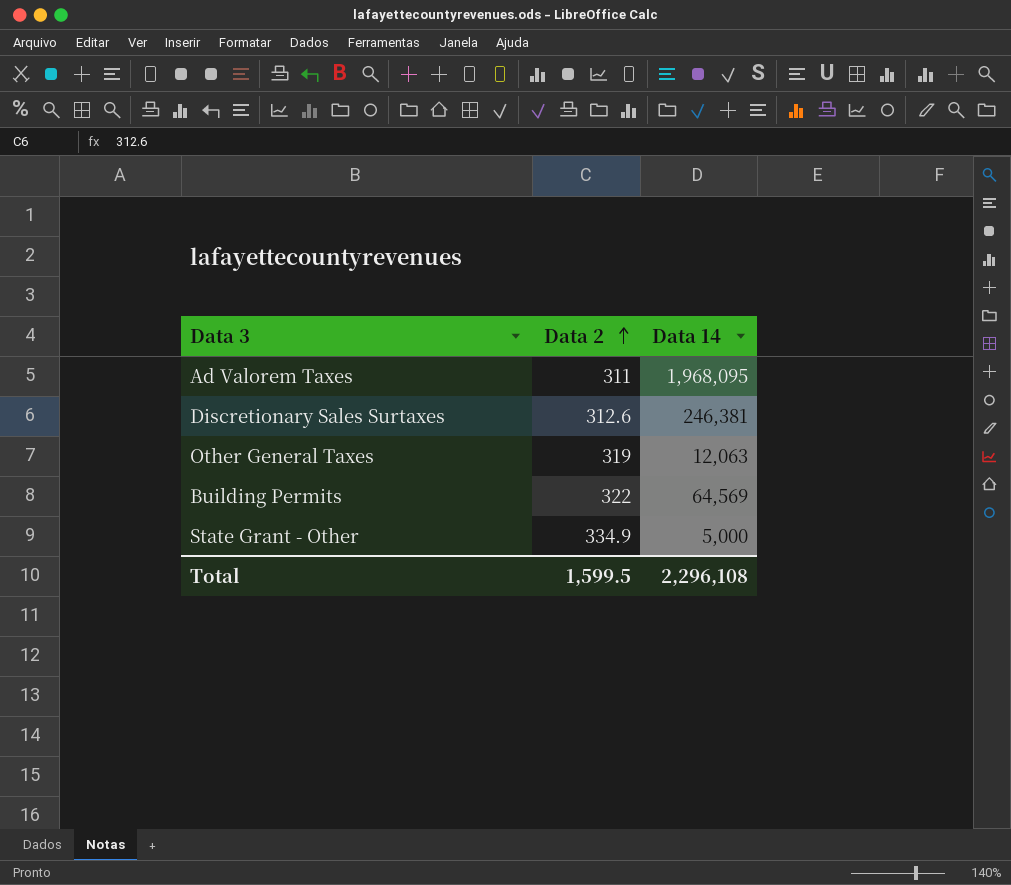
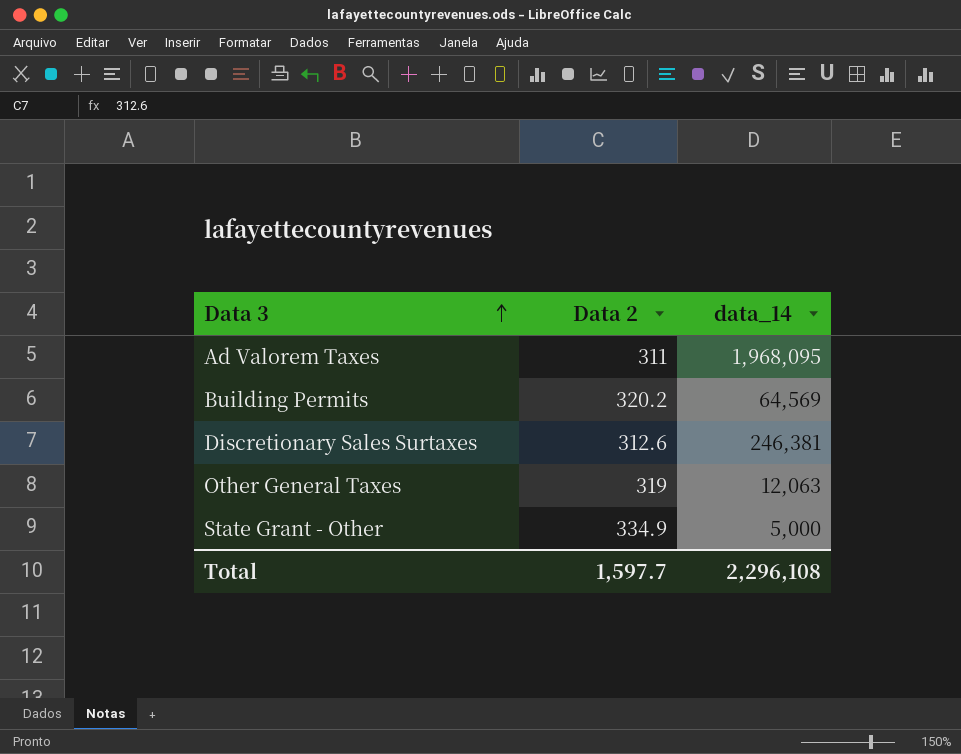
row order: Data 2 ascending -> Data 3 ascending
column name: Data 14 -> data_14
Building Permits | Data 2: 322 -> 320.2
Total | Data 2: 1,599.5 -> 1,597.7

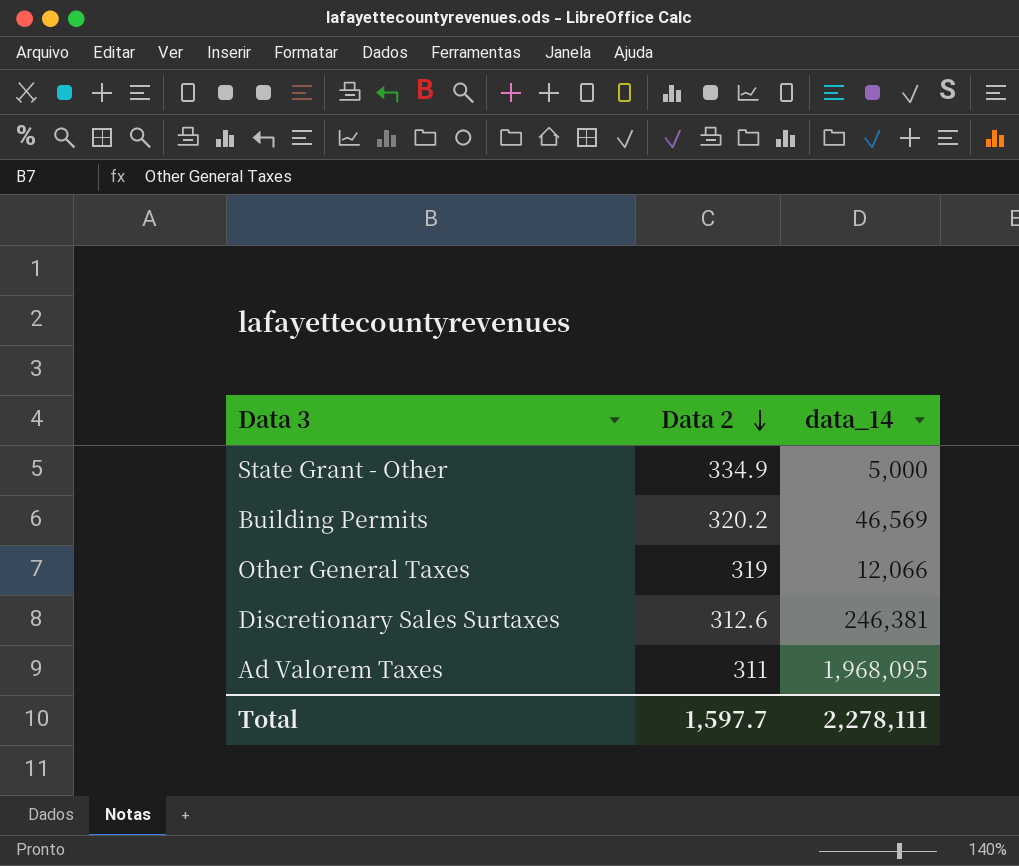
row order: Data 3 ascending -> Data 2 descending
Building Permits | data_14: 64,569 -> 46,569
Other General Taxes | data_14: 12,063 -> 12,066
Total | data_14: 2,296,108 -> 2,278,111

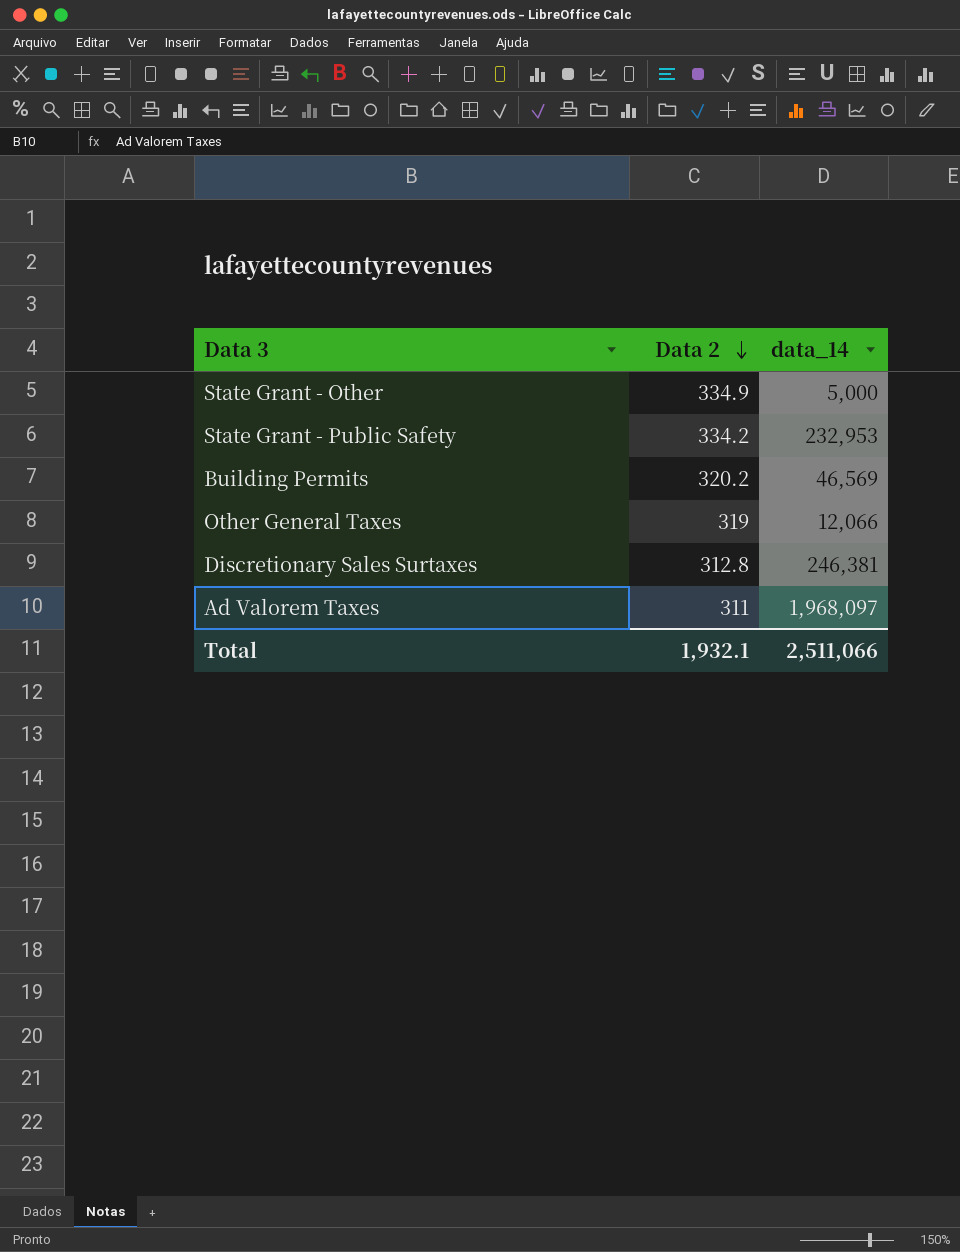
row State Grant - Public Safety: none -> 334.2 | 232,953
Discretionary Sales Surtaxes | Data 2: 312.6 -> 312.8
Ad Valorem Taxes | data_14: 1,968,095 -> 1,968,097
Total | Data 2: 1,597.7 -> 1,932.1
Total | data_14: 2,278,111 -> 2,511,066

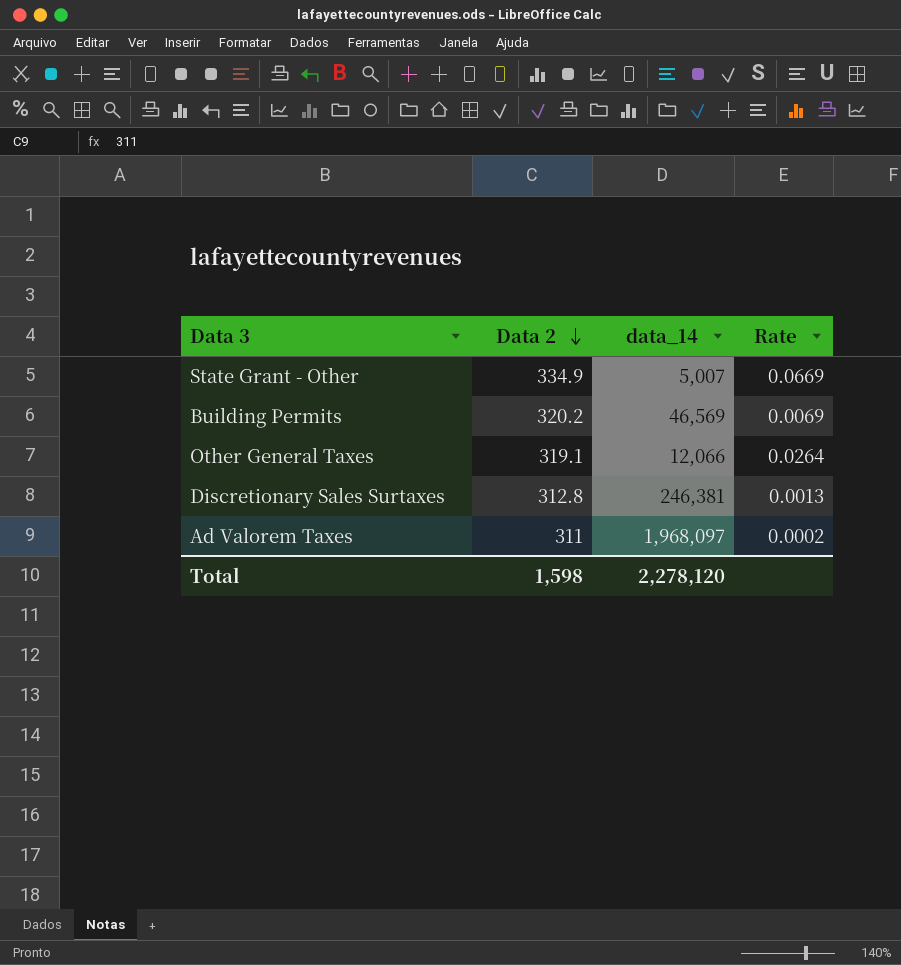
column Rate | formula: none -> [Data 2] / [data_14]
row State Grant - Public Safety: 334.2 | 232,953 -> none
State Grant - Other | data_14: 5,000 -> 5,007
Other General Taxes | Data 2: 319 -> 319.1
Total | Data 2: 1,932.1 -> 1,598
Total | data_14: 2,511,066 -> 2,278,120

